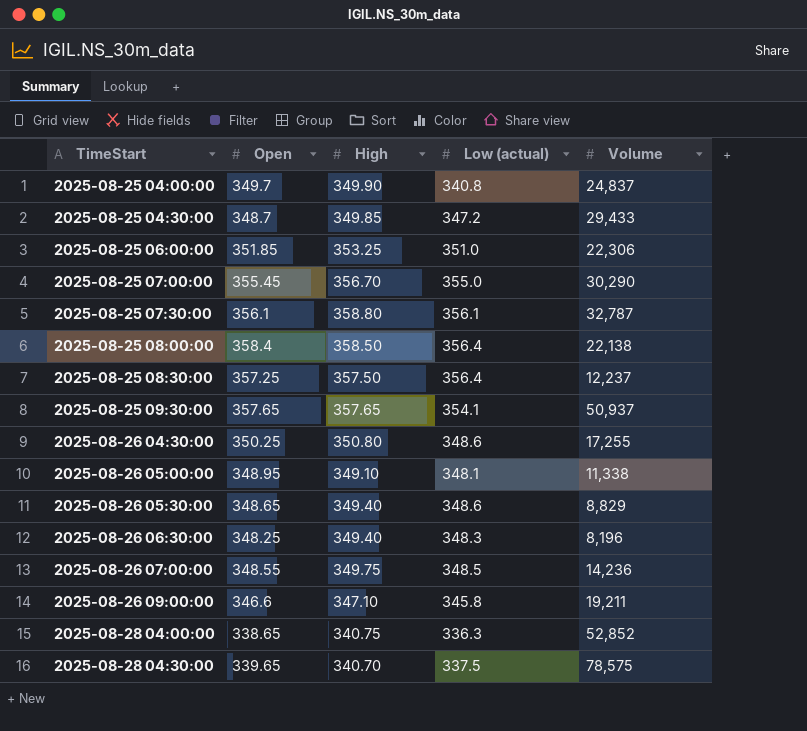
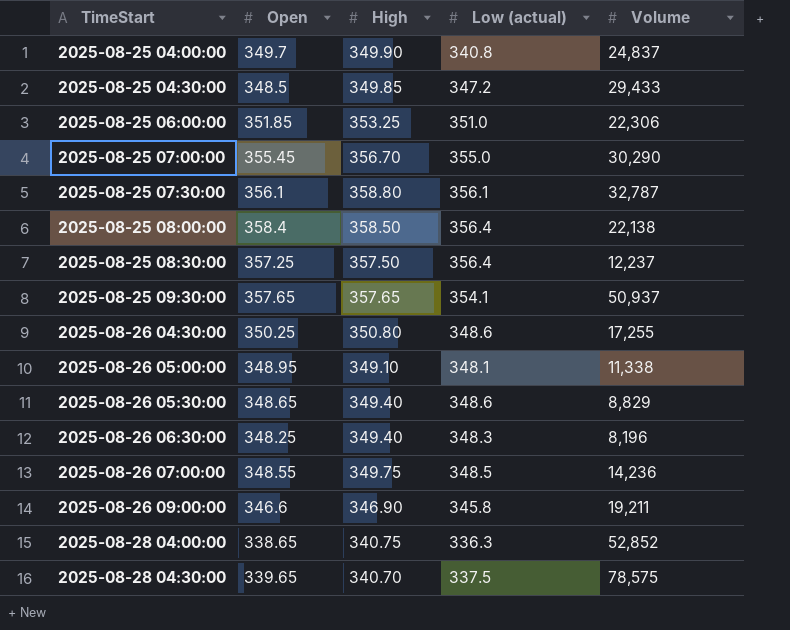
2025-08-25 04:30:00 | Open: 348.7 -> 348.5
2025-08-26 09:00:00 | High: 347.10 -> 346.90

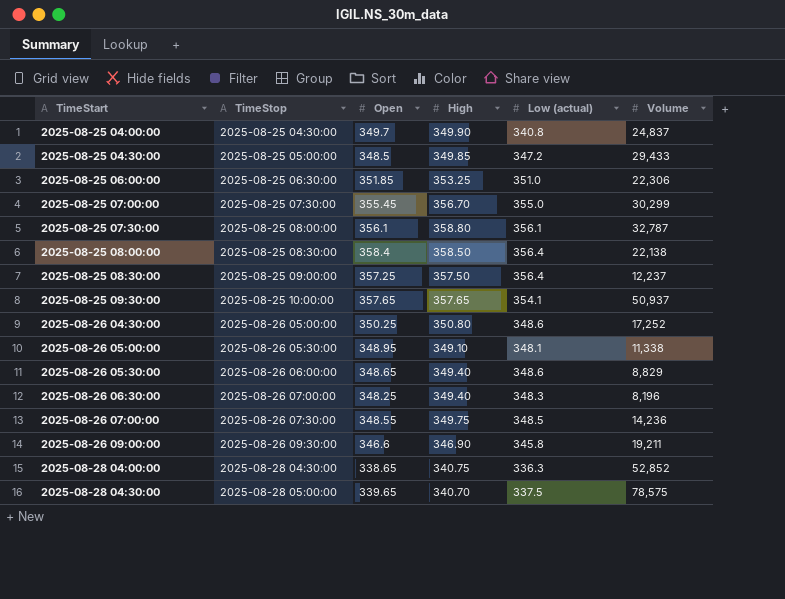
column TimeStop | position: none -> 2
2025-08-25 07:00:00 | Volume: 30,290 -> 30,299
2025-08-26 04:30:00 | Volume: 17,255 -> 17,252

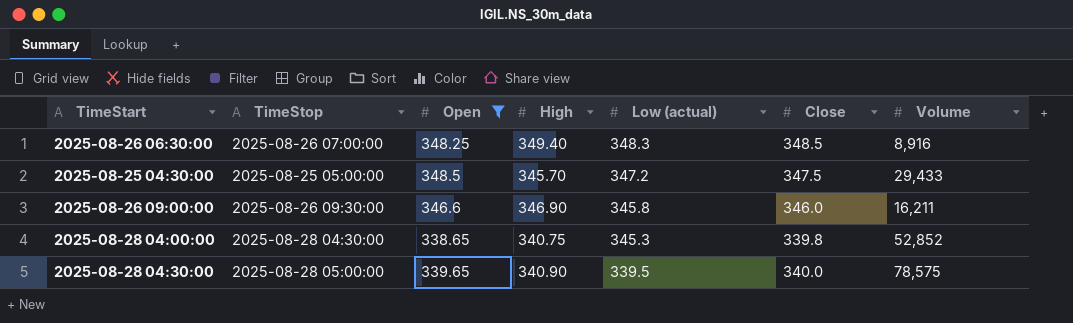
filter: none -> Open <= 348.5
row order: TimeStart ascending -> Low (actual) descending
column Close | position: none -> 6
2025-08-26 06:30:00 | Volume: 8,196 -> 8,916
2025-08-25 04:30:00 | High: 349.85 -> 345.70
2025-08-26 09:00:00 | Volume: 19,211 -> 16,211
2025-08-28 04:00:00 | Low (actual): 336.3 -> 345.3
2025-08-28 04:30:00 | High: 340.70 -> 340.90
2025-08-28 04:30:00 | Low (actual): 337.5 -> 339.5

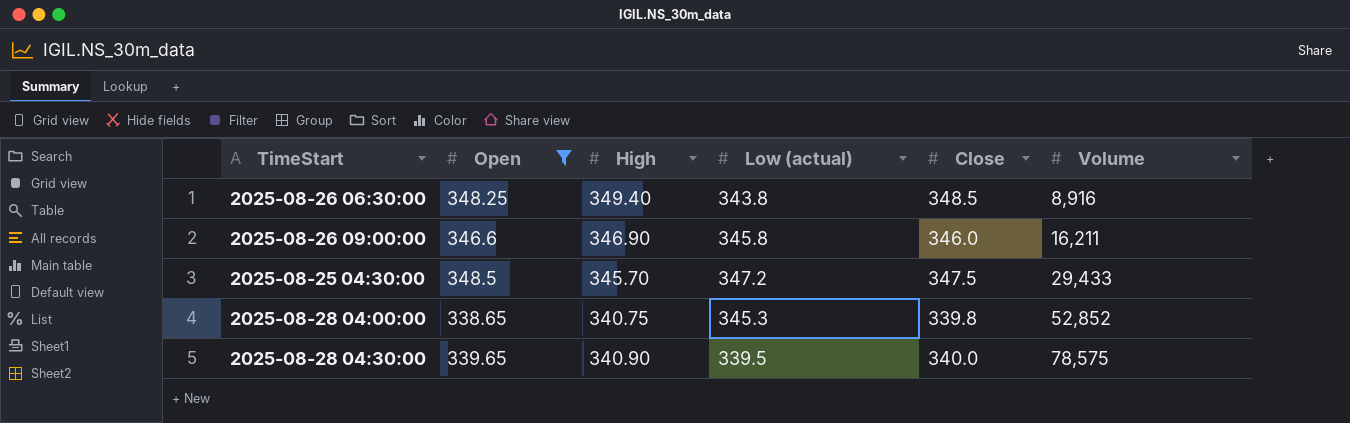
row order: Low (actual) descending -> Volume ascending
column TimeStop | position: 2 -> none
2025-08-26 06:30:00 | Low (actual): 348.3 -> 343.8

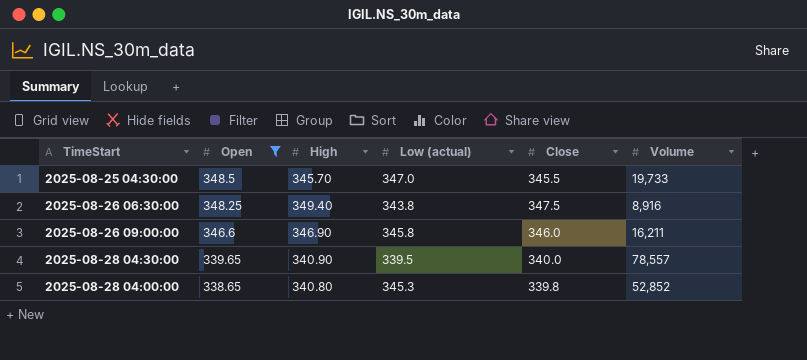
row order: Volume ascending -> Open descending
2025-08-25 04:30:00 | Low (actual): 347.2 -> 347.0
2025-08-25 04:30:00 | Close: 347.5 -> 345.5
2025-08-25 04:30:00 | Volume: 29,433 -> 19,733
2025-08-26 06:30:00 | Close: 348.5 -> 347.5
2025-08-28 04:30:00 | Volume: 78,575 -> 78,557
2025-08-28 04:00:00 | High: 340.75 -> 340.80

